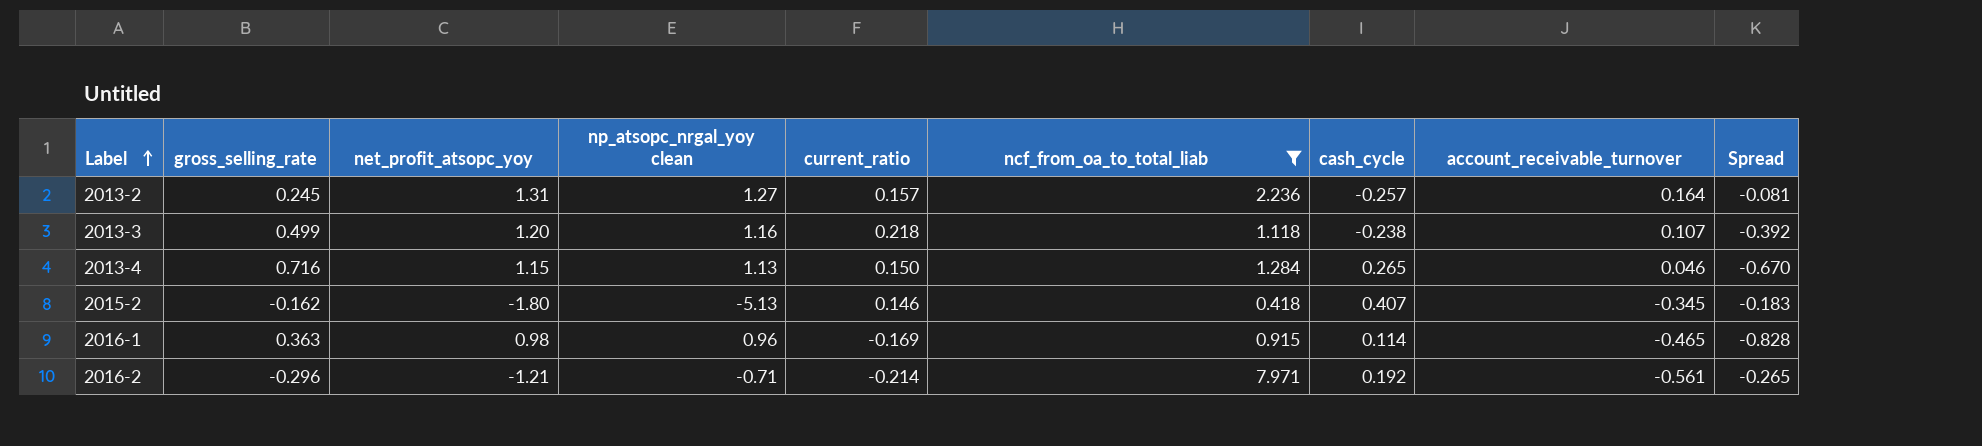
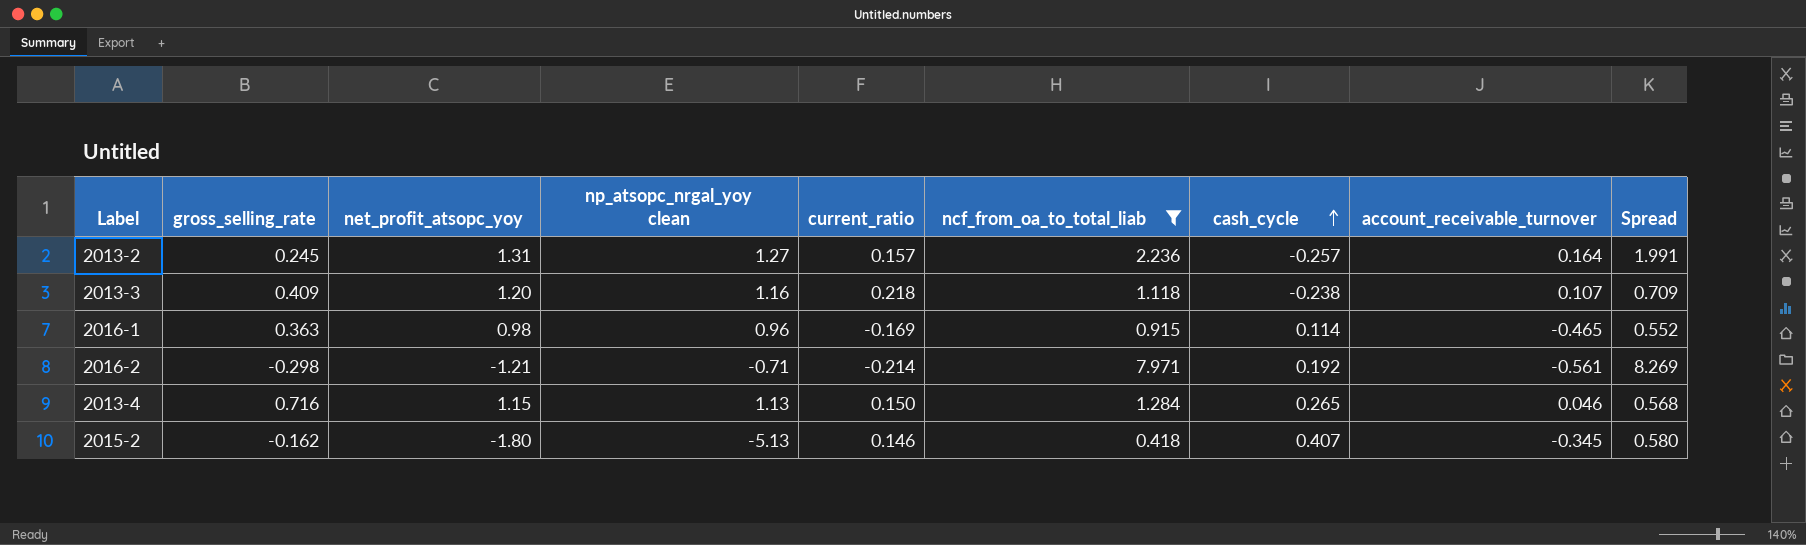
row order: Label ascending -> cash_cycle ascending
column Spread | formula: [account_receivable_turnover] - [gross_selling_rate] -> [ncf_from_oa_to_total_liab] - [gross_selling_rate]
2013-3 | gross_selling_rate: 0.499 -> 0.409
2016-2 | gross_selling_rate: -0.296 -> -0.298

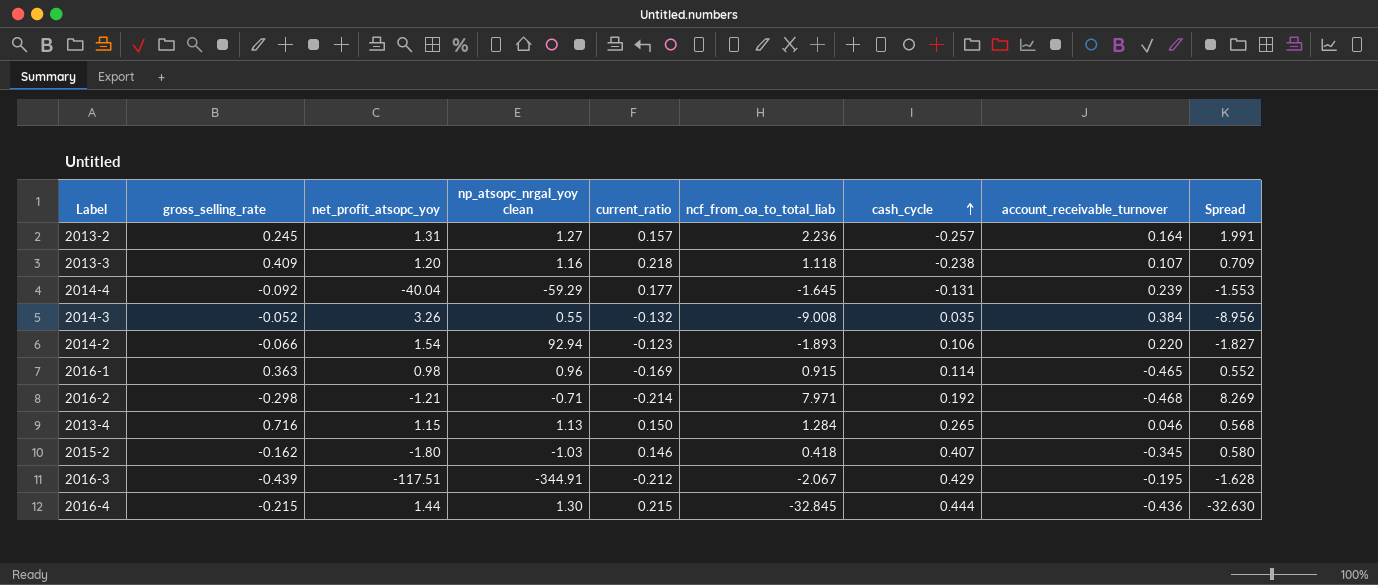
filter: ncf_from_oa_to_total_liab >= 0.418 -> none
2016-2 | account_receivable_turnover: -0.561 -> -0.468
2015-2 | np_atsopc_nrgal_yoy clean: -5.13 -> -1.03

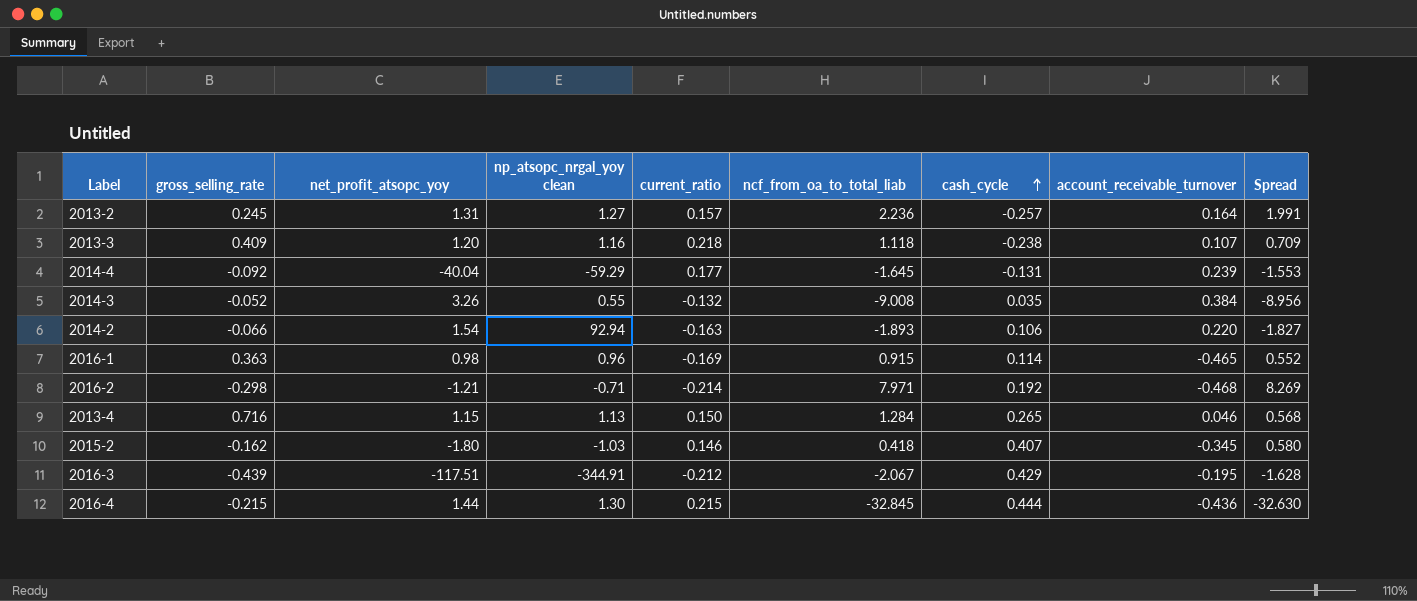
2014-2 | current_ratio: -0.123 -> -0.163

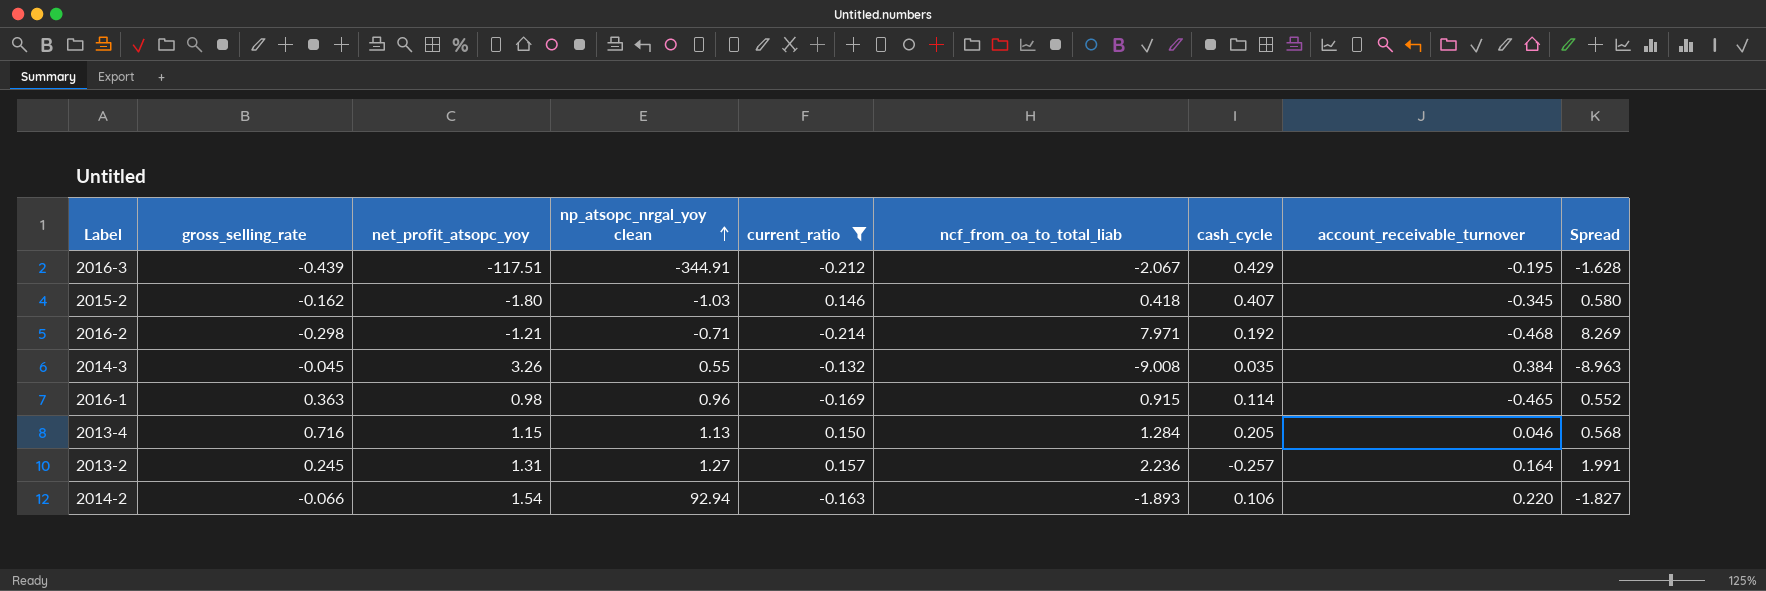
filter: none -> current_ratio <= 0.157
row order: cash_cycle ascending -> np_atsopc_nrgal_yoy clean ascending
2014-3 | gross_selling_rate: -0.052 -> -0.045
2014-3 | Spread: -8.956 -> -8.963
2013-4 | cash_cycle: 0.265 -> 0.205

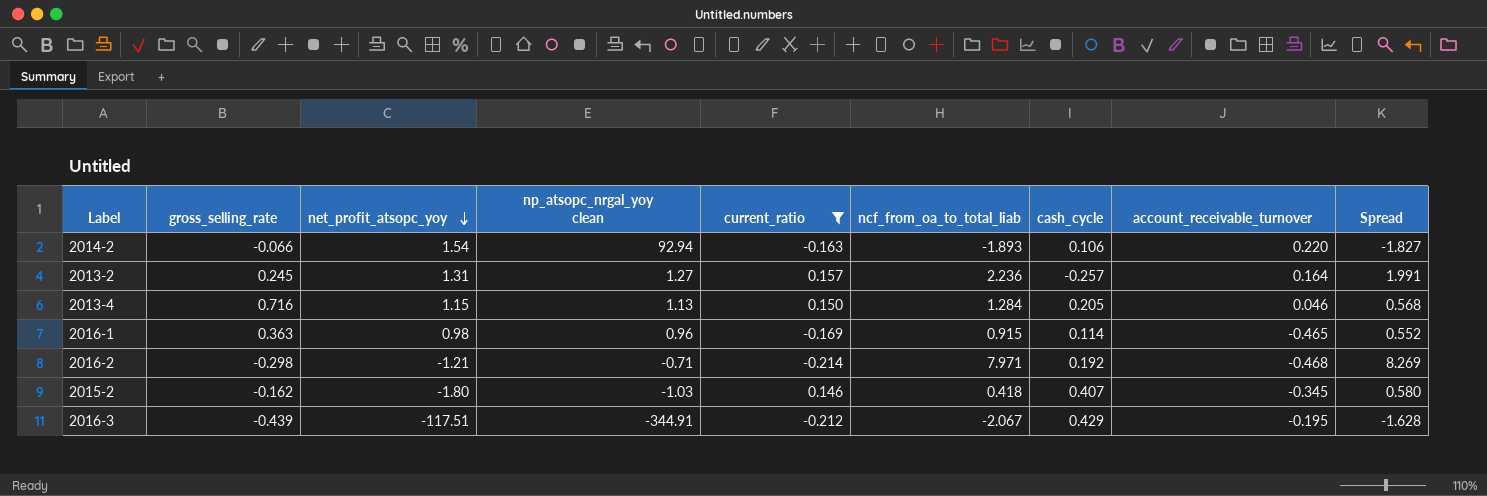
row order: np_atsopc_nrgal_yoy clean ascending -> net_profit_atsopc_yoy descending
row 2014-3: -0.045 | 3.26 | 0.55 | -0.132 | -9.008 | 0.035 | 0.384 | -8.963 -> none

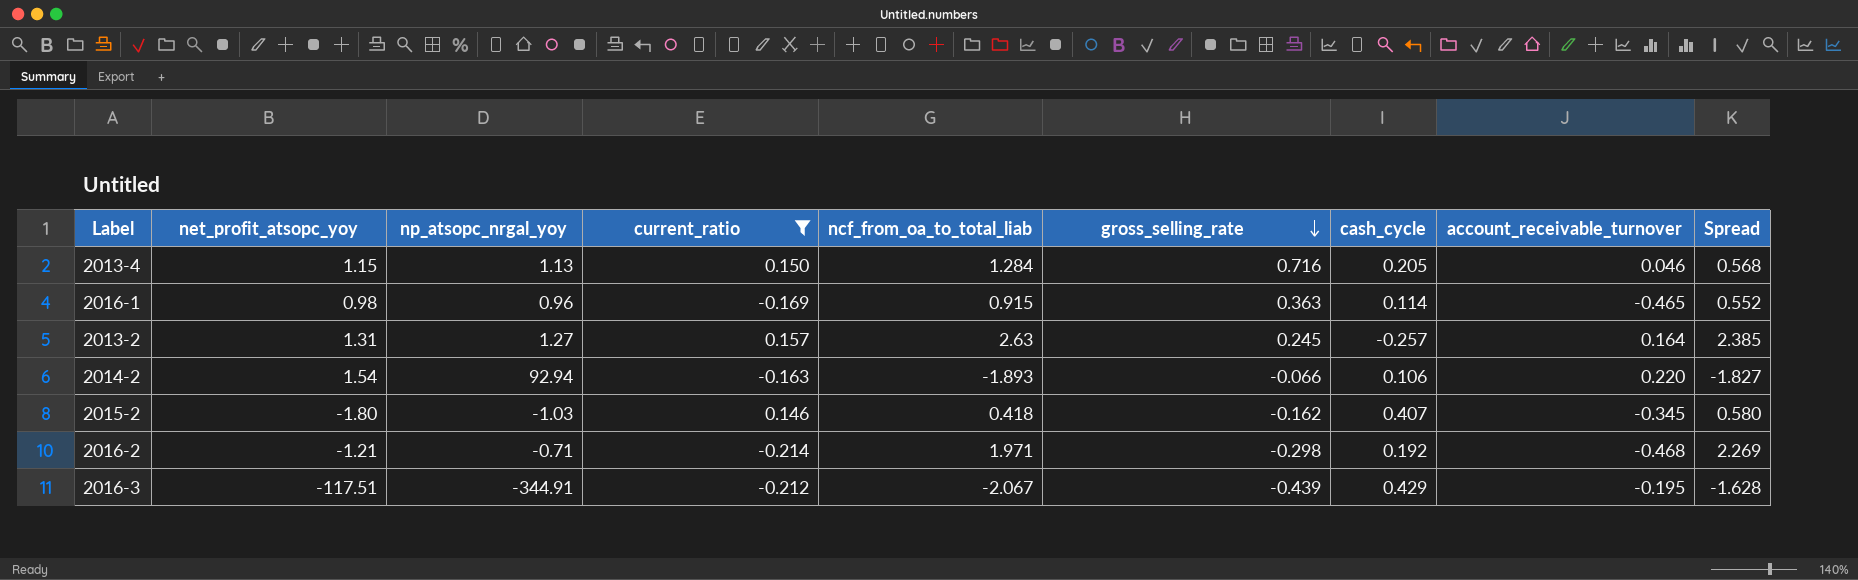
row order: net_profit_atsopc_yoy descending -> gross_selling_rate descending
column name: np_atsopc_nrgal_yoy clean -> np_atsopc_nrgal_yoy
column gross_selling_rate | position: 2 -> 6
2013-2 | ncf_from_oa_to_total_liab: 2.236 -> 2.63
2013-2 | Spread: 1.991 -> 2.385
2016-2 | ncf_from_oa_to_total_liab: 7.971 -> 1.971
2016-2 | Spread: 8.269 -> 2.269

